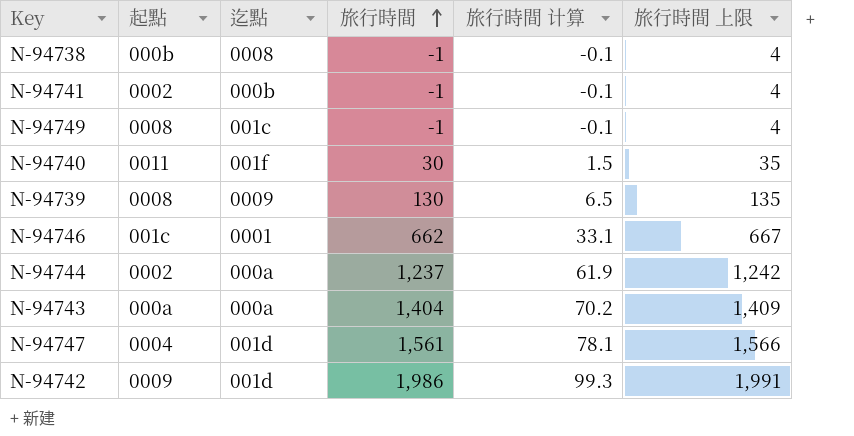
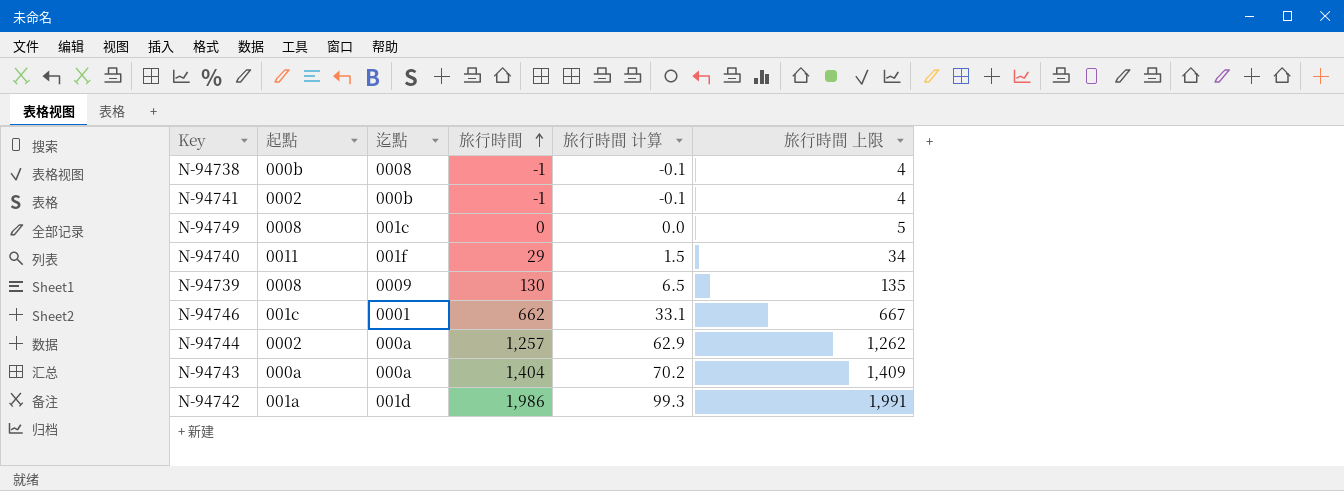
row N-94747: 0004 | 001d | 1,561 | 78.1 | 1,566 -> none
N-94749 | 旅行時間: -1 -> 0
N-94749 | 旅行時間 计算: -0.1 -> 0.0
N-94749 | 旅行時間 上限: 4 -> 5
N-94740 | 旅行時間: 30 -> 29
N-94740 | 旅行時間 上限: 35 -> 34
N-94744 | 旅行時間: 1,237 -> 1,257
N-94744 | 旅行時間 计算: 61.9 -> 62.9
N-94744 | 旅行時間 上限: 1,242 -> 1,262
N-94742 | 起點: 0009 -> 001a

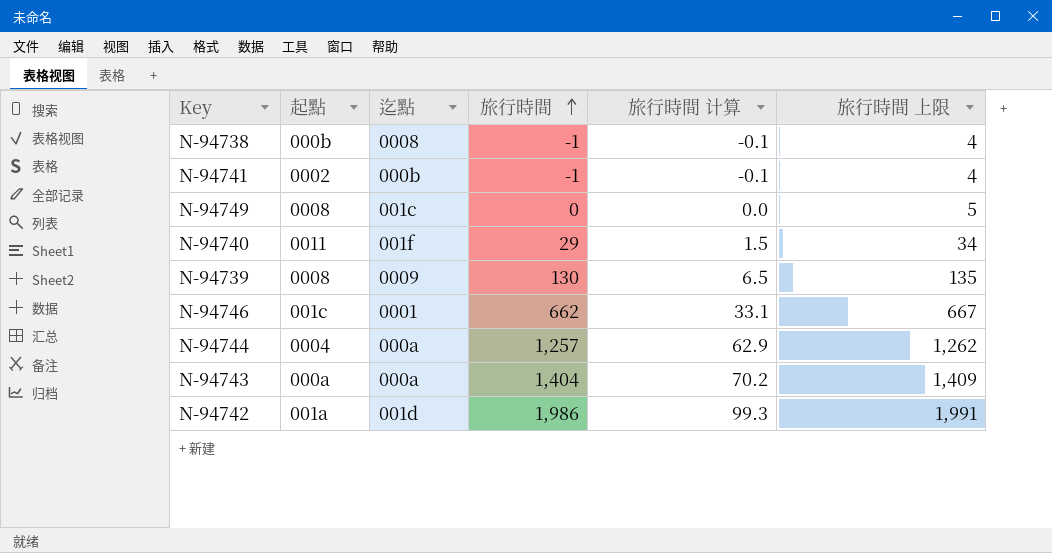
N-94744 | 起點: 0002 -> 0004

